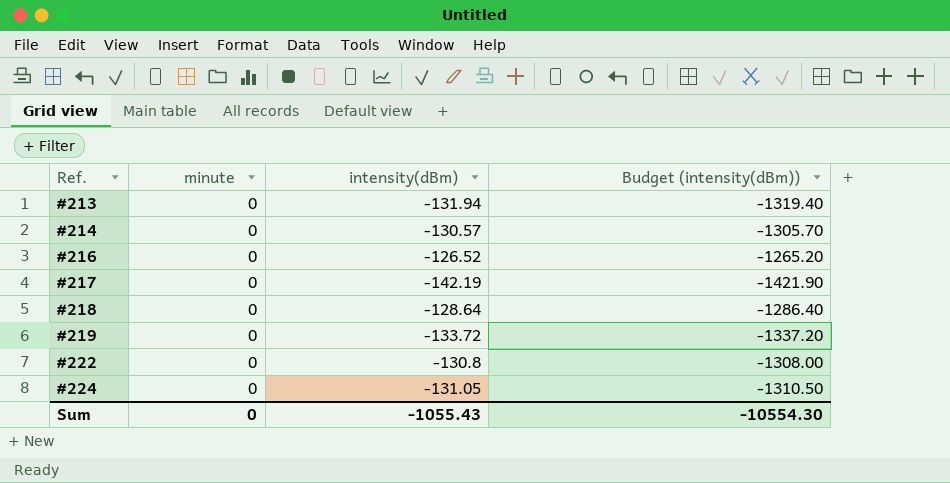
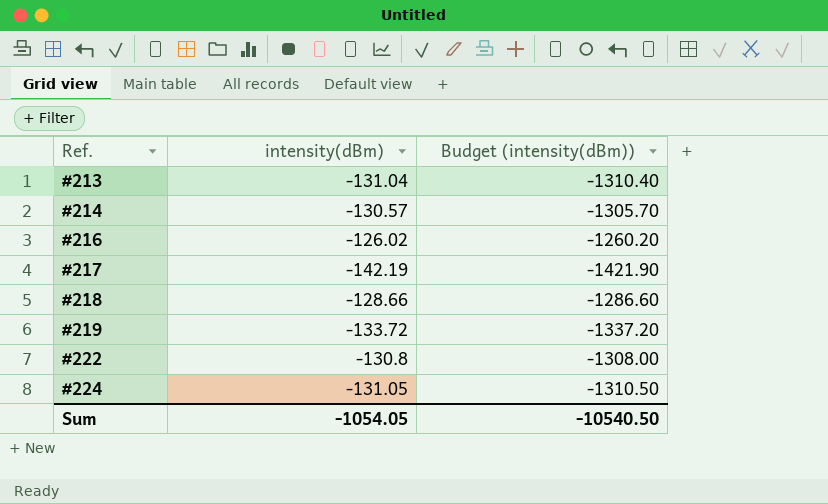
column minute | position: 2 -> none
#213 | intensity(dBm): -131.94 -> -131.04
#213 | Budget (intensity(dBm)): -1319.40 -> -1310.40
#216 | intensity(dBm): -126.52 -> -126.02
#216 | Budget (intensity(dBm)): -1265.20 -> -1260.20
#218 | intensity(dBm): -128.64 -> -128.66
#218 | Budget (intensity(dBm)): -1286.40 -> -1286.60
Sum | intensity(dBm): -1055.43 -> -1054.05
Sum | Budget (intensity(dBm)): -10554.30 -> -10540.50

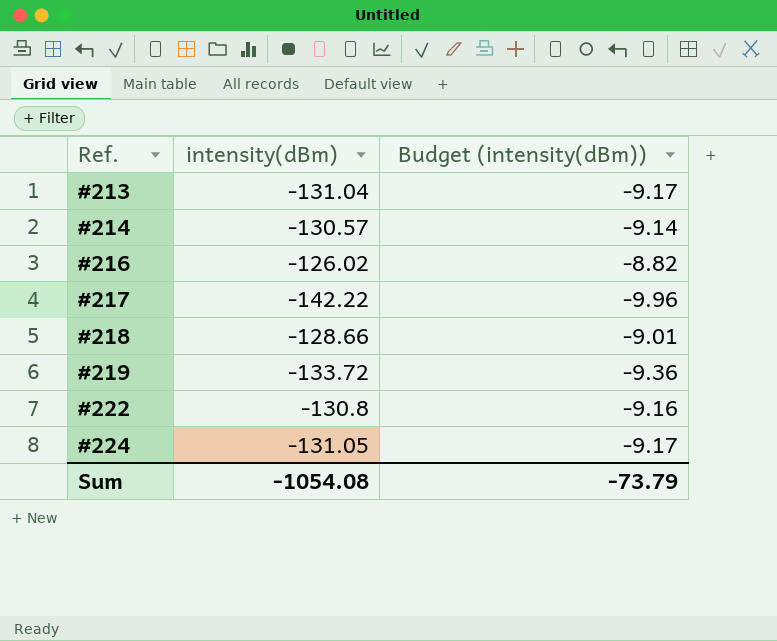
column Budget (intensity(dBm)) | formula: [intensity(dBm)] * 10 -> [intensity(dBm)] * 0.07
#217 | intensity(dBm): -142.19 -> -142.22
Sum | intensity(dBm): -1054.05 -> -1054.08
Sum | Budget (intensity(dBm)): -10540.50 -> -73.79

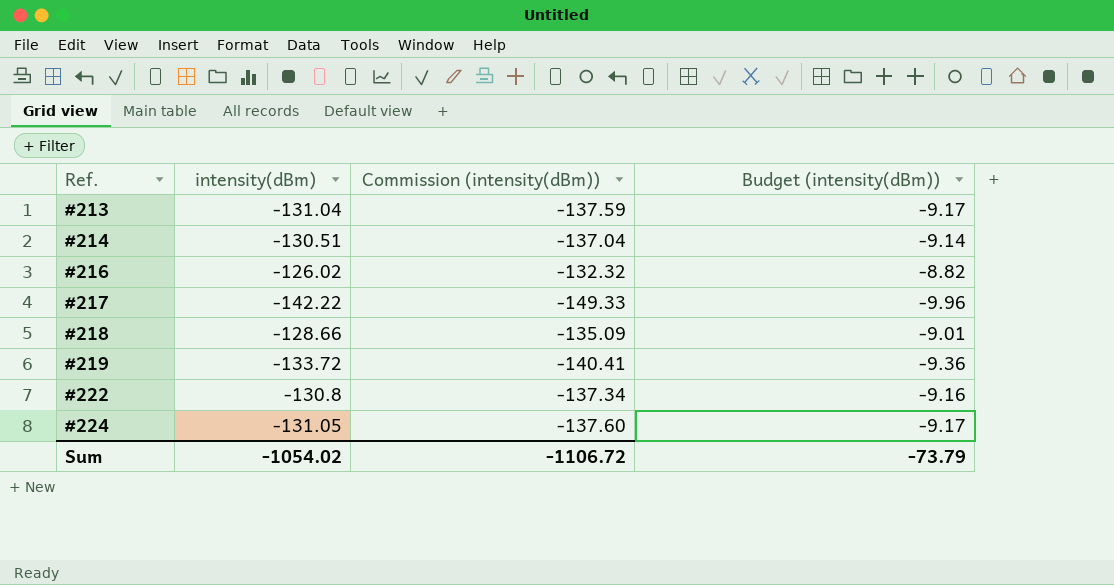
column Commission (intensity(dBm)) | formula: none -> [intensity(dBm)] * 1.05
#214 | intensity(dBm): -130.57 -> -130.51
Sum | intensity(dBm): -1054.08 -> -1054.02

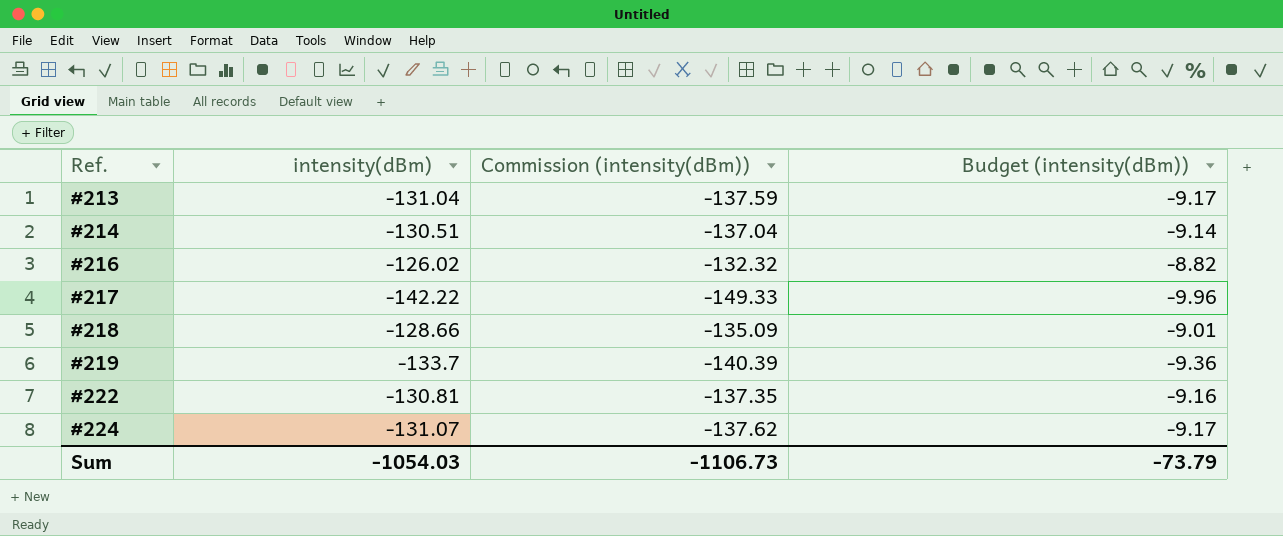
#219 | intensity(dBm): -133.72 -> -133.7
#219 | Commission (intensity(dBm)): -140.41 -> -140.39
#222 | intensity(dBm): -130.8 -> -130.81
#222 | Commission (intensity(dBm)): -137.34 -> -137.35
#224 | intensity(dBm): -131.05 -> -131.07
#224 | Commission (intensity(dBm)): -137.60 -> -137.62
Sum | intensity(dBm): -1054.02 -> -1054.03
Sum | Commission (intensity(dBm)): -1106.72 -> -1106.73

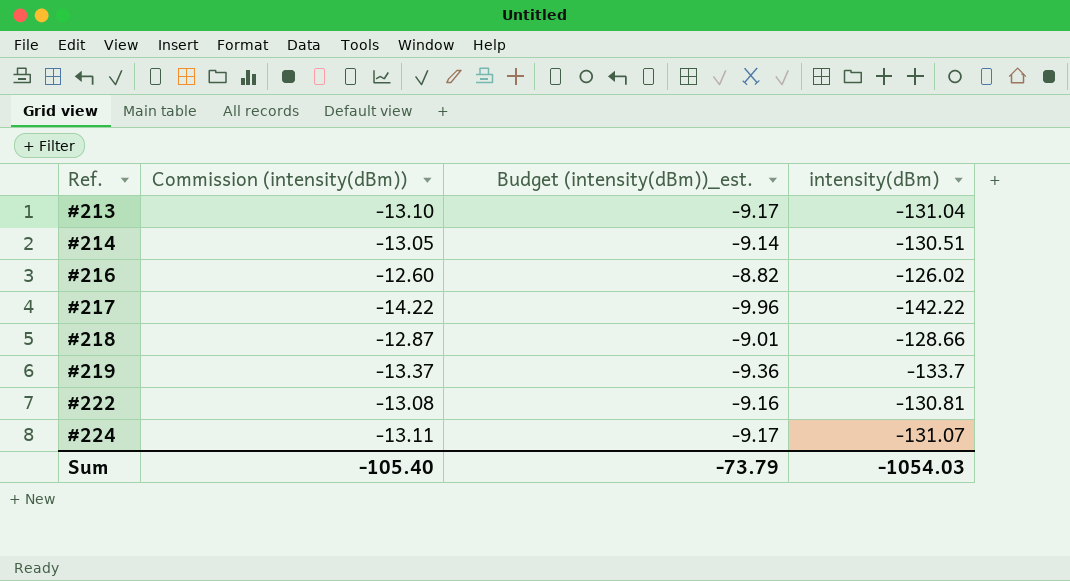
column Commission (intensity(dBm)) | formula: [intensity(dBm)] * 1.05 -> [intensity(dBm)] * 0.1
column name: Budget (intensity(dBm)) -> Budget (intensity(dBm))_est.
column intensity(dBm) | position: 2 -> 4
Sum | Commission (intensity(dBm)): -1106.73 -> -105.40

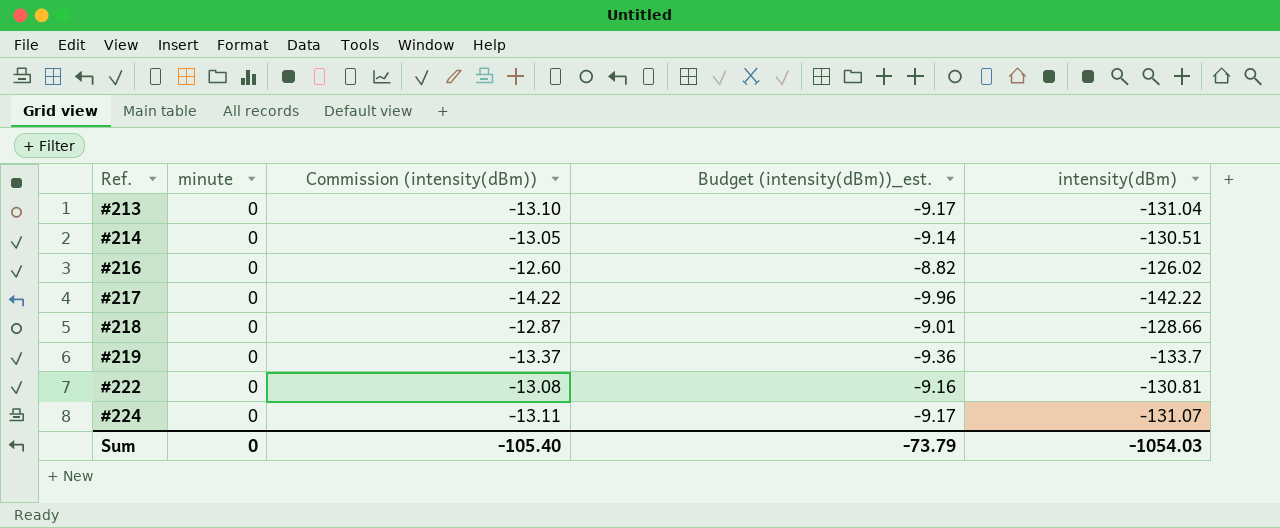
column minute | position: none -> 2

